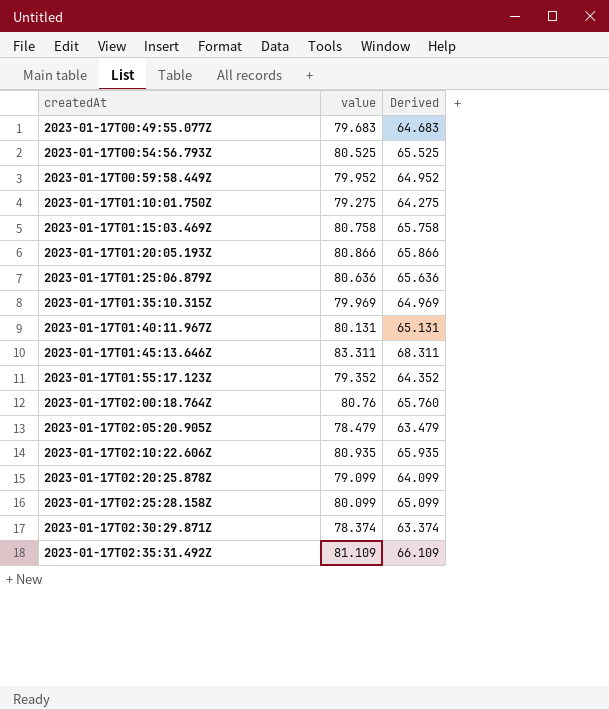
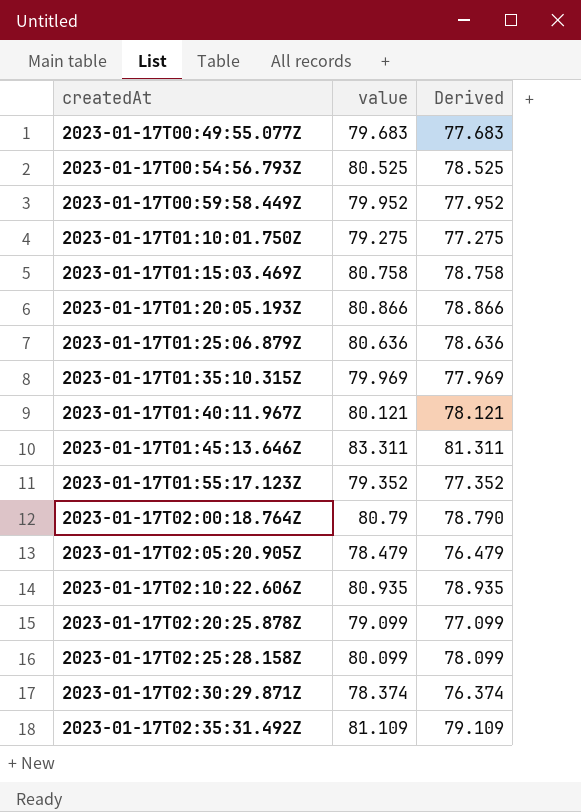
column Derived | formula: [value] - 15 -> [value] - 2
2023-01-17T01:40:11.967Z | value: 80.131 -> 80.121
2023-01-17T02:00:18.764Z | value: 80.76 -> 80.79

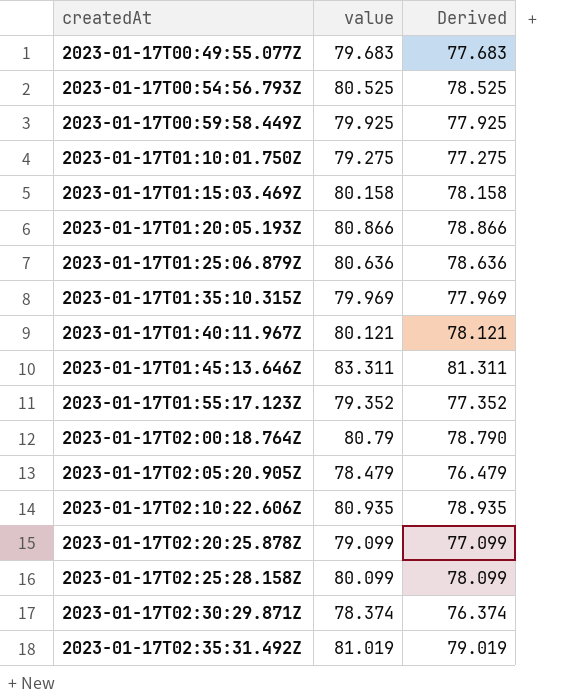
2023-01-17T00:59:58.449Z | value: 79.952 -> 79.925
2023-01-17T00:59:58.449Z | Derived: 77.952 -> 77.925
2023-01-17T01:15:03.469Z | value: 80.758 -> 80.158
2023-01-17T01:15:03.469Z | Derived: 78.758 -> 78.158
2023-01-17T02:35:31.492Z | value: 81.109 -> 81.019
2023-01-17T02:35:31.492Z | Derived: 79.109 -> 79.019

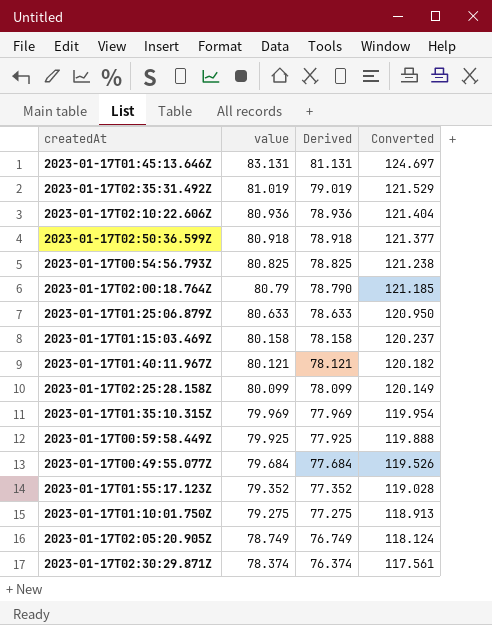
row order: createdAt ascending -> value descending
column Converted | formula: none -> [value] * 1.5
row 2023-01-17T01:20:05.193Z: 80.866 | 78.866 -> none
row 2023-01-17T02:20:25.878Z: 79.099 | 77.099 -> none
2023-01-17T01:45:13.646Z | value: 83.311 -> 83.131
2023-01-17T01:45:13.646Z | Derived: 81.311 -> 81.131
2023-01-17T02:10:22.606Z | value: 80.935 -> 80.936
2023-01-17T02:10:22.606Z | Derived: 78.935 -> 78.936
row 2023-01-17T02:50:36.599Z: none -> 80.918 | 78.918 | 121.377
2023-01-17T00:54:56.793Z | value: 80.525 -> 80.825
2023-01-17T00:54:56.793Z | Derived: 78.525 -> 78.825
2023-01-17T01:25:06.879Z | value: 80.636 -> 80.633
2023-01-17T01:25:06.879Z | Derived: 78.636 -> 78.633
2023-01-17T00:49:55.077Z | value: 79.683 -> 79.684
2023-01-17T00:49:55.077Z | Derived: 77.683 -> 77.684
2023-01-17T02:05:20.905Z | value: 78.479 -> 78.749
2023-01-17T02:05:20.905Z | Derived: 76.479 -> 76.749

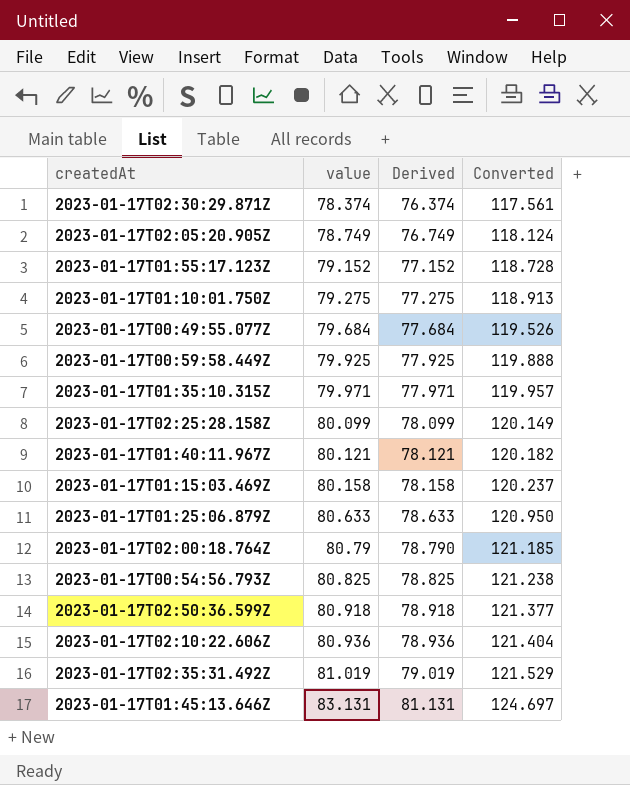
row order: value descending -> value ascending
2023-01-17T01:55:17.123Z | value: 79.352 -> 79.152
2023-01-17T01:55:17.123Z | Derived: 77.352 -> 77.152
2023-01-17T01:55:17.123Z | Converted: 119.028 -> 118.728
2023-01-17T01:35:10.315Z | value: 79.969 -> 79.971
2023-01-17T01:35:10.315Z | Derived: 77.969 -> 77.971
2023-01-17T01:35:10.315Z | Converted: 119.954 -> 119.957

